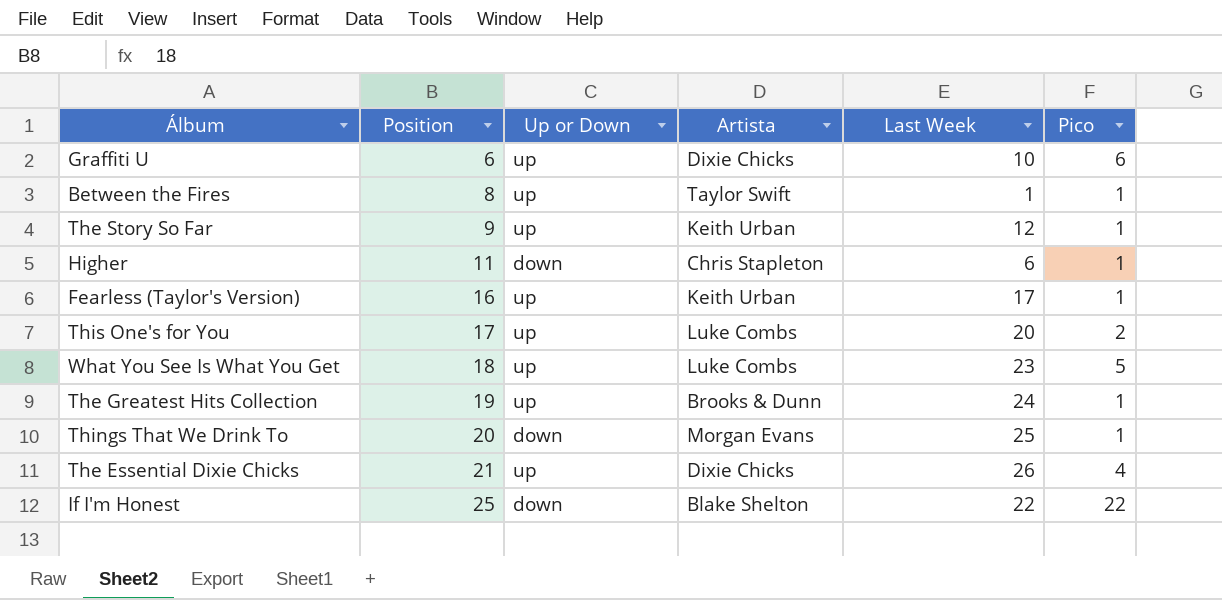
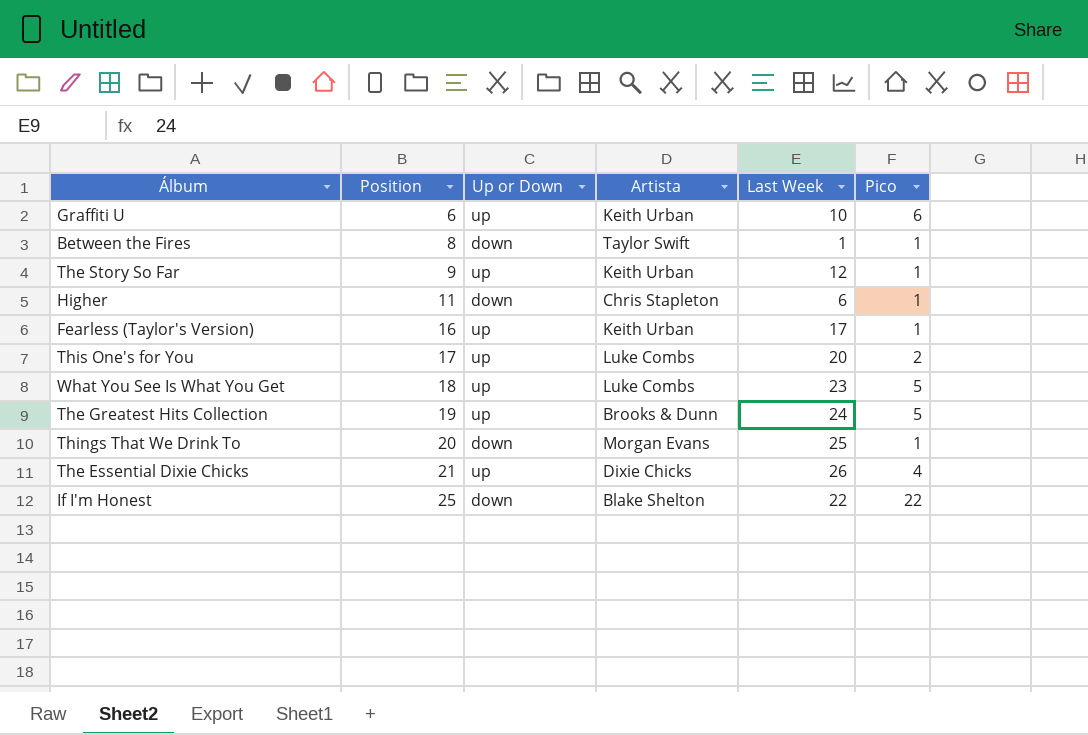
Graffiti U | Artista: Dixie Chicks -> Keith Urban
Between the Fires | Up or Down: up -> down
The Greatest Hits Collection | Pico: 1 -> 5

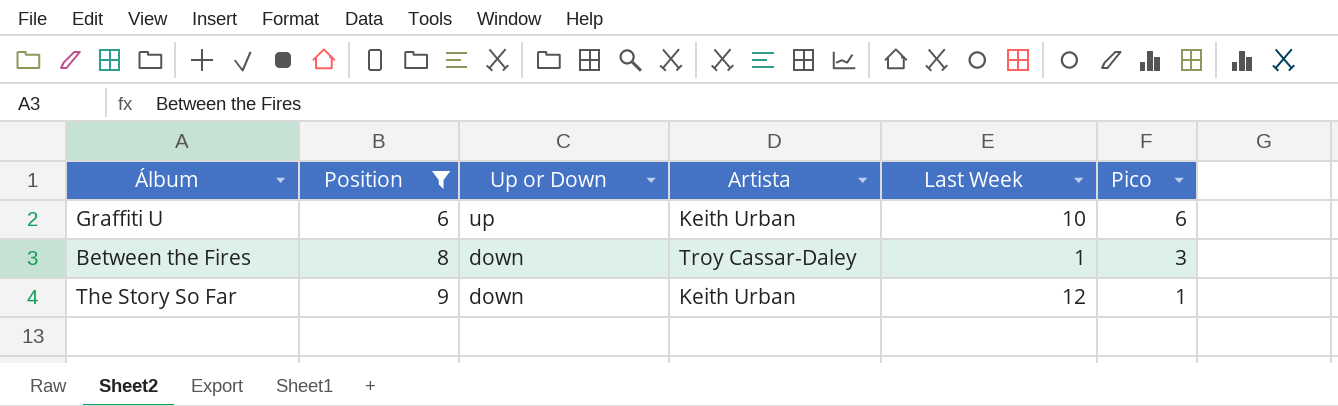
filter: none -> Position <= 9
Between the Fires | Artista: Taylor Swift -> Troy Cassar-Daley
Between the Fires | Pico: 1 -> 3
The Story So Far | Up or Down: up -> down

